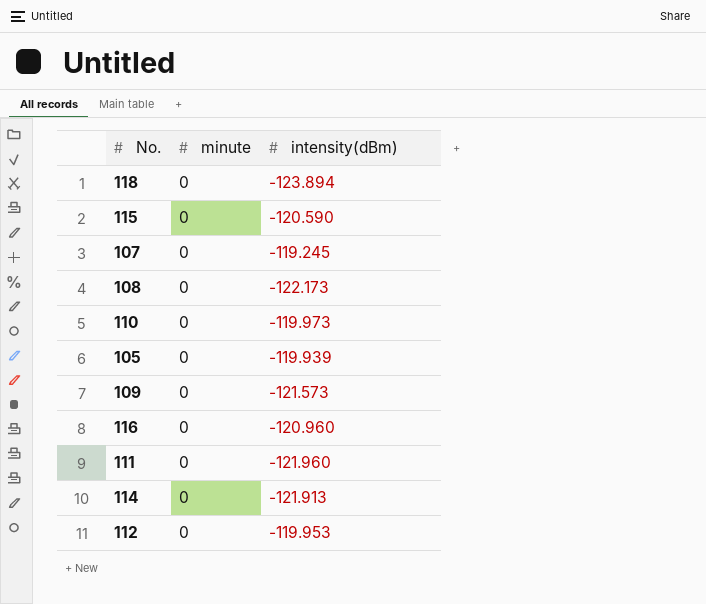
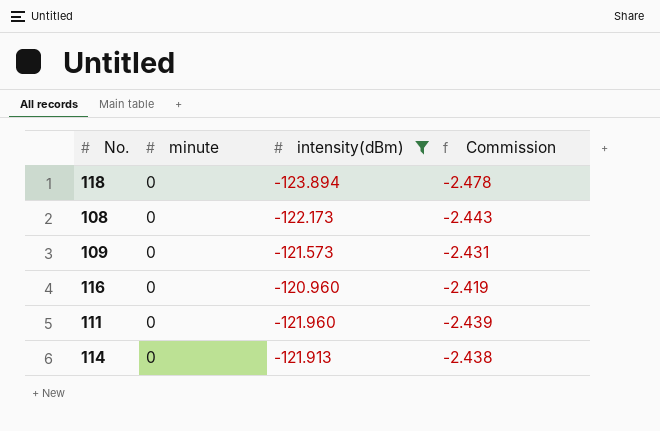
filter: none -> intensity(dBm) <= -120.960
column Commission | formula: none -> [intensity(dBm)] * 0.02

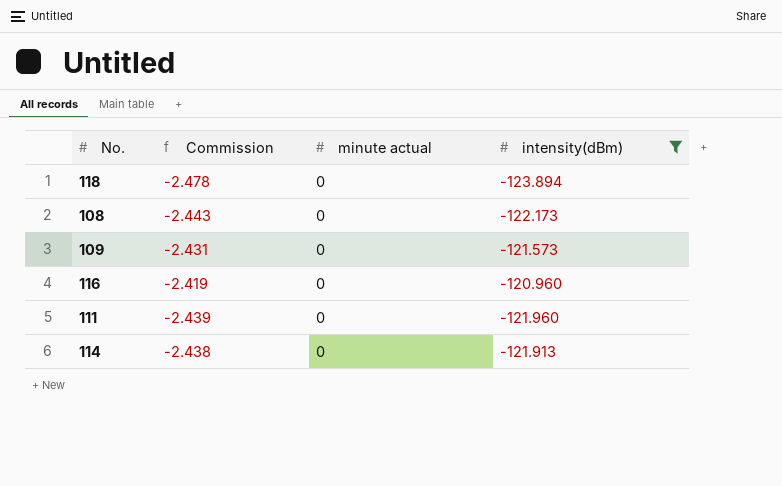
column Commission | position: 4 -> 2
column name: minute -> minute actual

